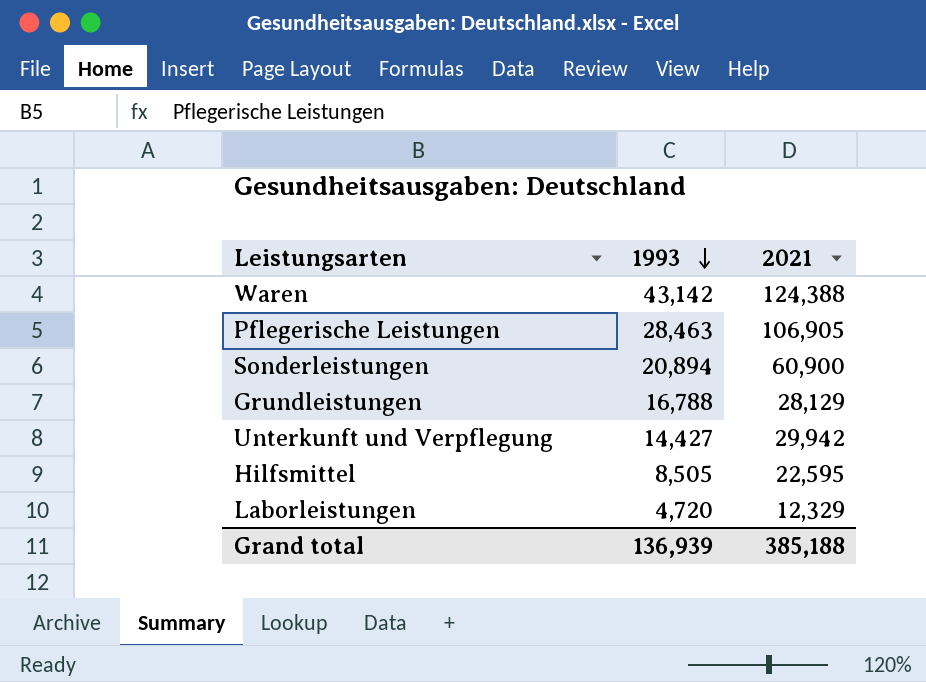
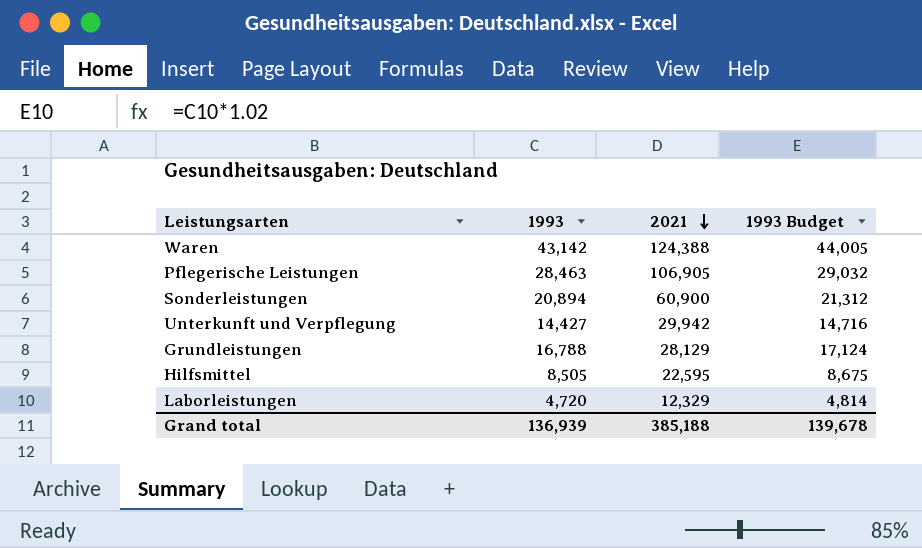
row order: 1993 descending -> 2021 descending
column 1993 Budget | formula: none -> [1993] * 1.02

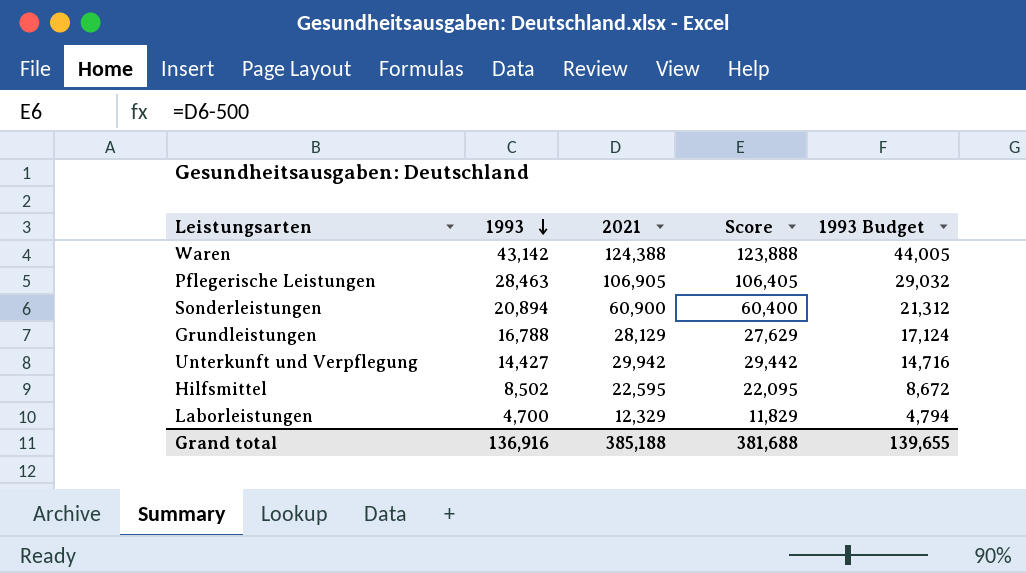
row order: 2021 descending -> 1993 descending
column Score | formula: none -> [2021] - 500
Hilfsmittel | 1993: 8,505 -> 8,502
Hilfsmittel | 1993 Budget: 8,675 -> 8,672
Laborleistungen | 1993: 4,720 -> 4,700
Laborleistungen | 1993 Budget: 4,814 -> 4,794
Grand total | 1993: 136,939 -> 136,916
Grand total | 1993 Budget: 139,678 -> 139,655

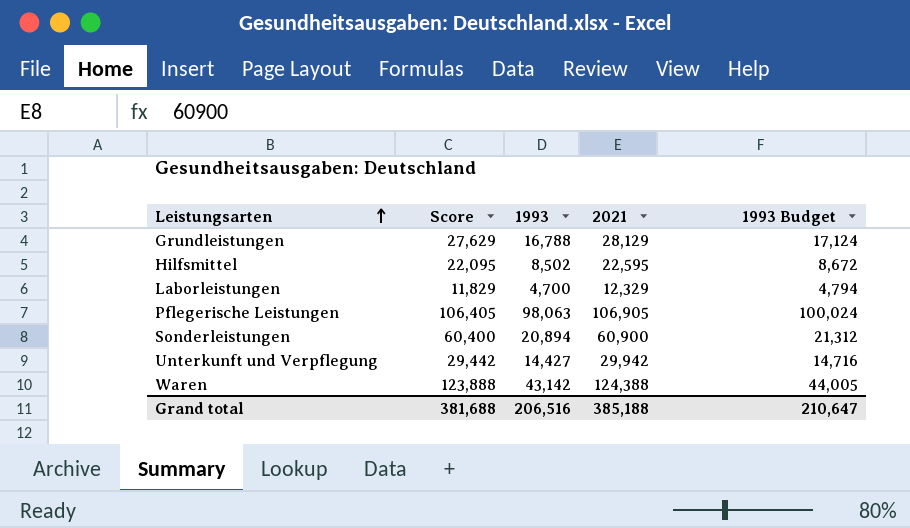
row order: 1993 descending -> Leistungsarten ascending
column Score | position: 4 -> 2
Pflegerische Leistungen | 1993: 28,463 -> 98,063
Pflegerische Leistungen | 1993 Budget: 29,032 -> 100,024
Grand total | 1993: 136,916 -> 206,516
Grand total | 1993 Budget: 139,655 -> 210,647

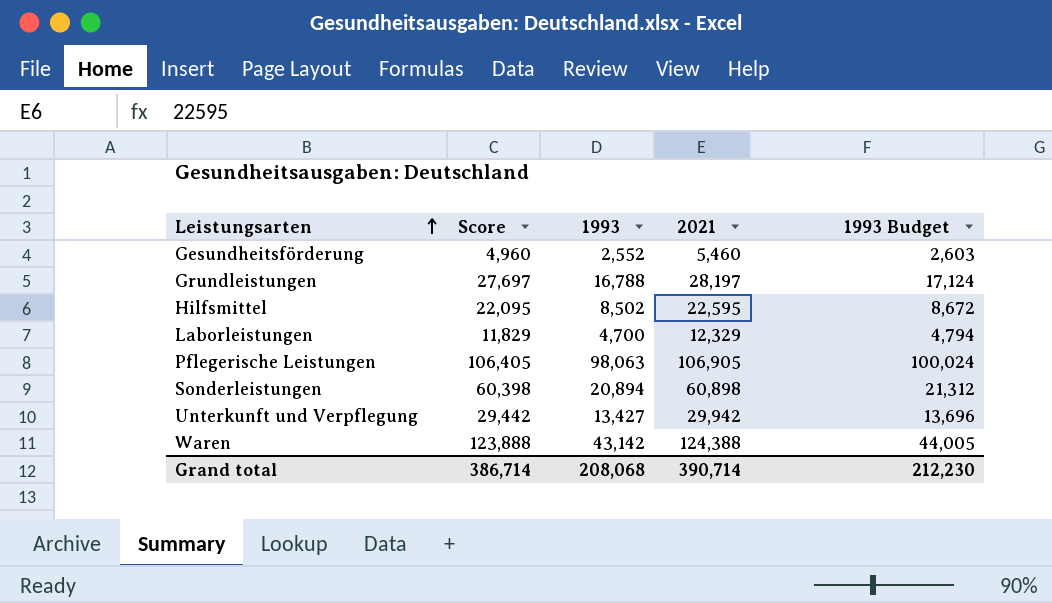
row Gesundheitsförderung: none -> 4,960 | 2,552 | 5,460 | 2,603
Grundleistungen | Score: 27,629 -> 27,697
Grundleistungen | 2021: 28,129 -> 28,197
Sonderleistungen | Score: 60,400 -> 60,398
Sonderleistungen | 2021: 60,900 -> 60,898
Unterkunft und Verpflegung | 1993: 14,427 -> 13,427
Unterkunft und Verpflegung | 1993 Budget: 14,716 -> 13,696
Grand total | Score: 381,688 -> 386,714
Grand total | 1993: 206,516 -> 208,068
Grand total | 2021: 385,188 -> 390,714
Grand total | 1993 Budget: 210,647 -> 212,230

